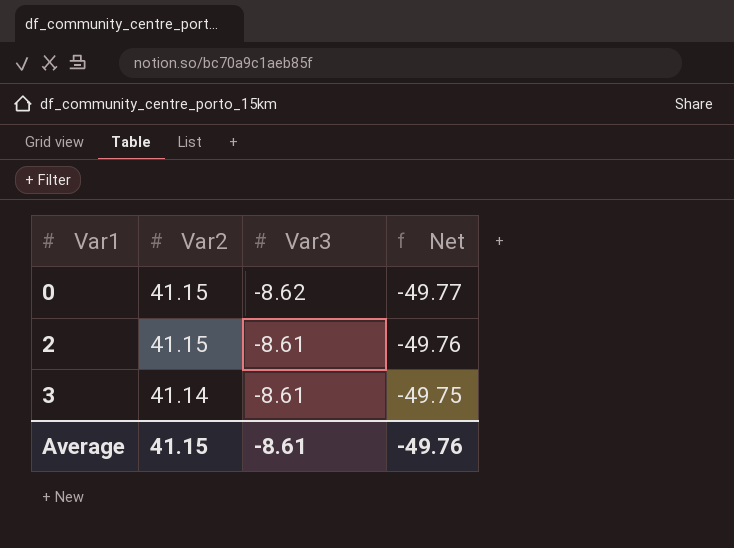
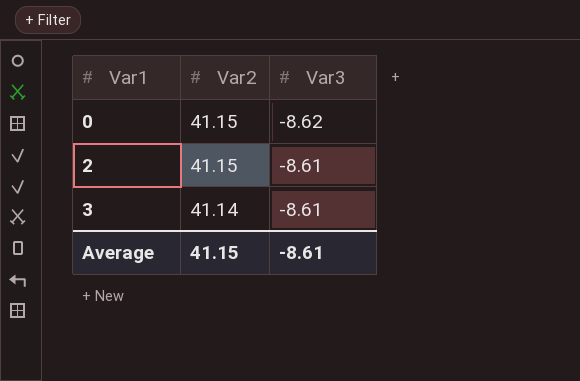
column Net | formula: [Var3] - [Var2] -> none

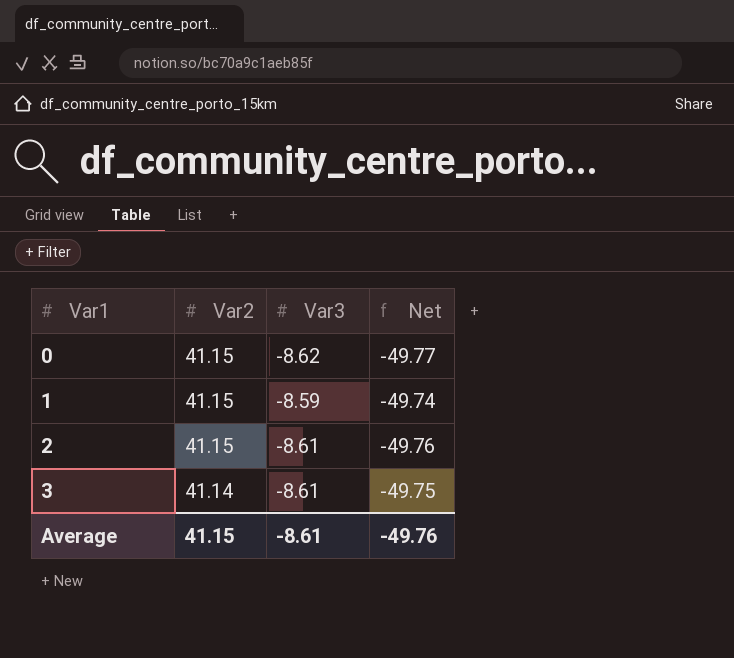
column Net | formula: none -> [Var3] - [Var2]
row 1: none -> 41.15 | -8.59 | -49.74

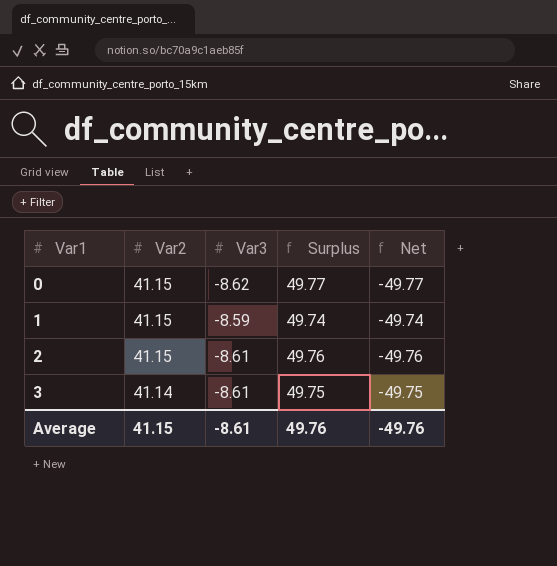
column Surplus | formula: none -> [Var2] - [Var3]

